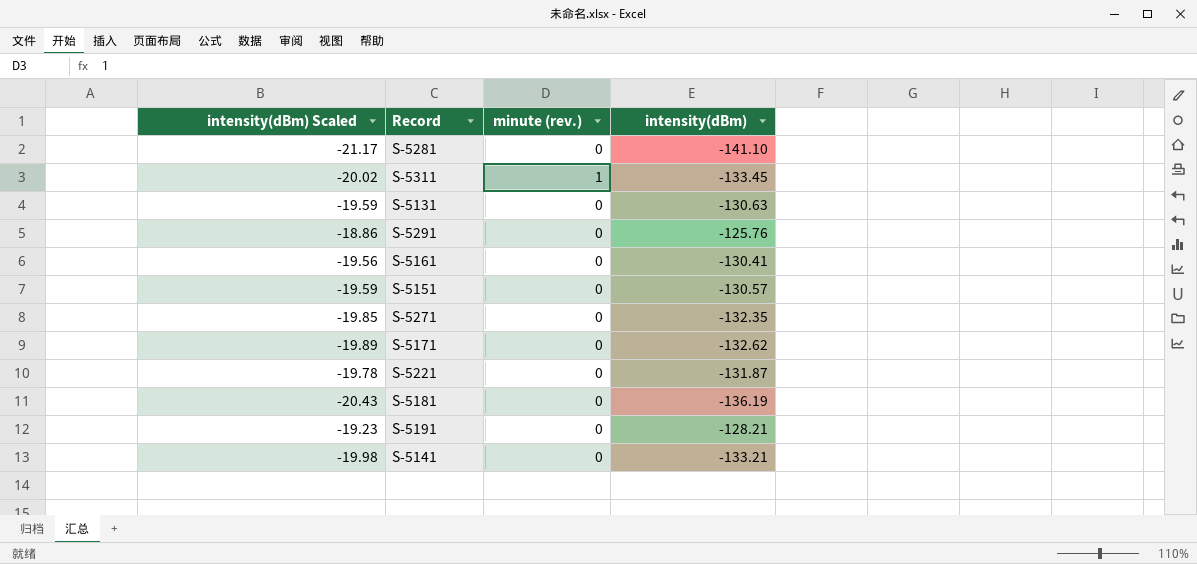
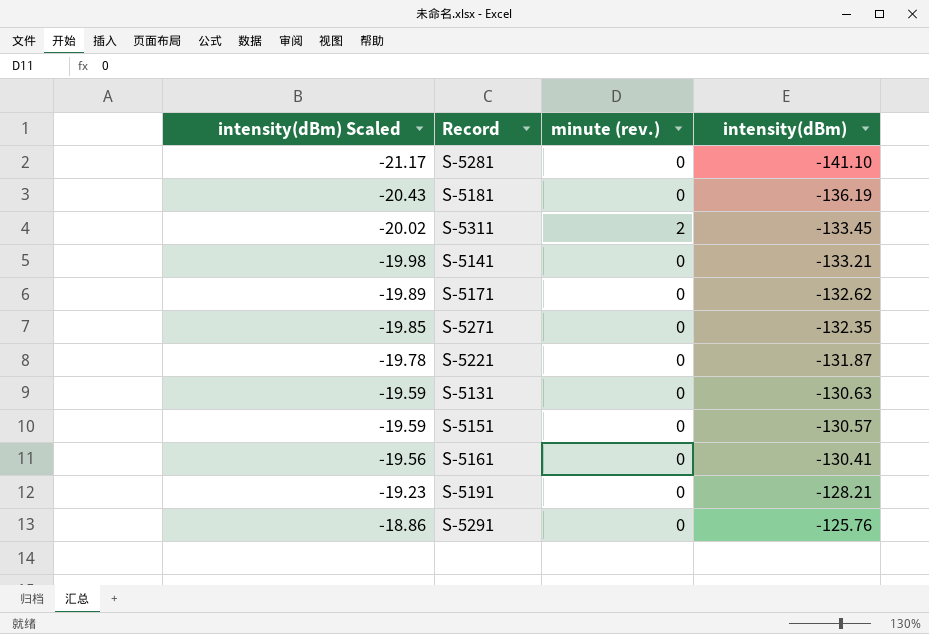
row order: none -> intensity(dBm) Scaled ascending
S-5311 | minute (rev.): 1 -> 2

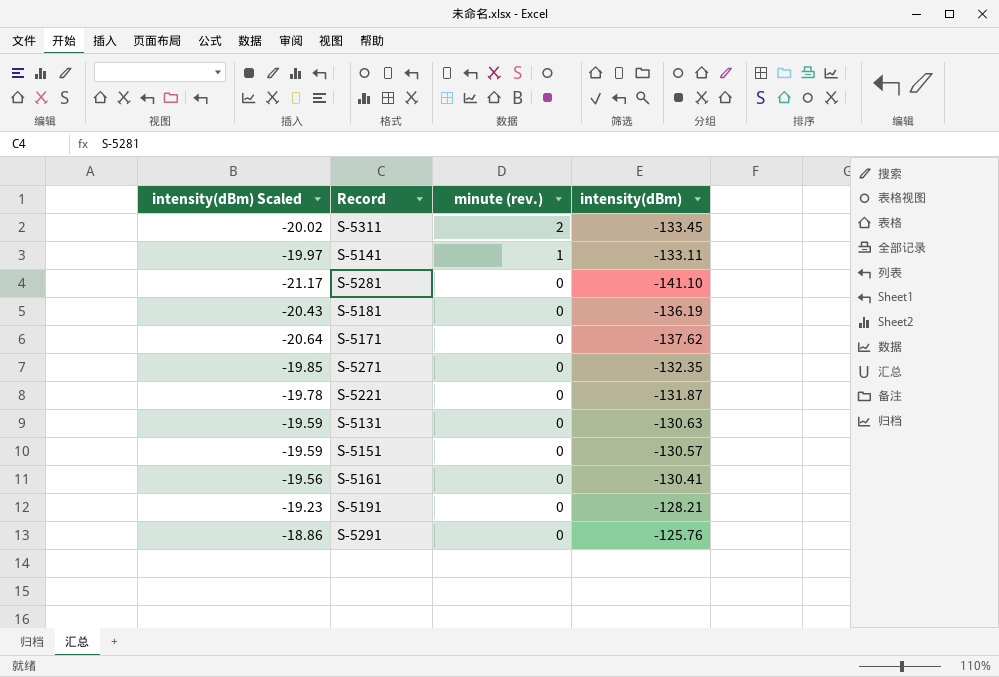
row order: intensity(dBm) Scaled ascending -> minute (rev.) descending
S-5141 | intensity(dBm) Scaled: -19.98 -> -19.97
S-5141 | minute (rev.): 0 -> 1
S-5141 | intensity(dBm): -133.21 -> -133.11
S-5171 | intensity(dBm) Scaled: -19.89 -> -20.64
S-5171 | intensity(dBm): -132.62 -> -137.62

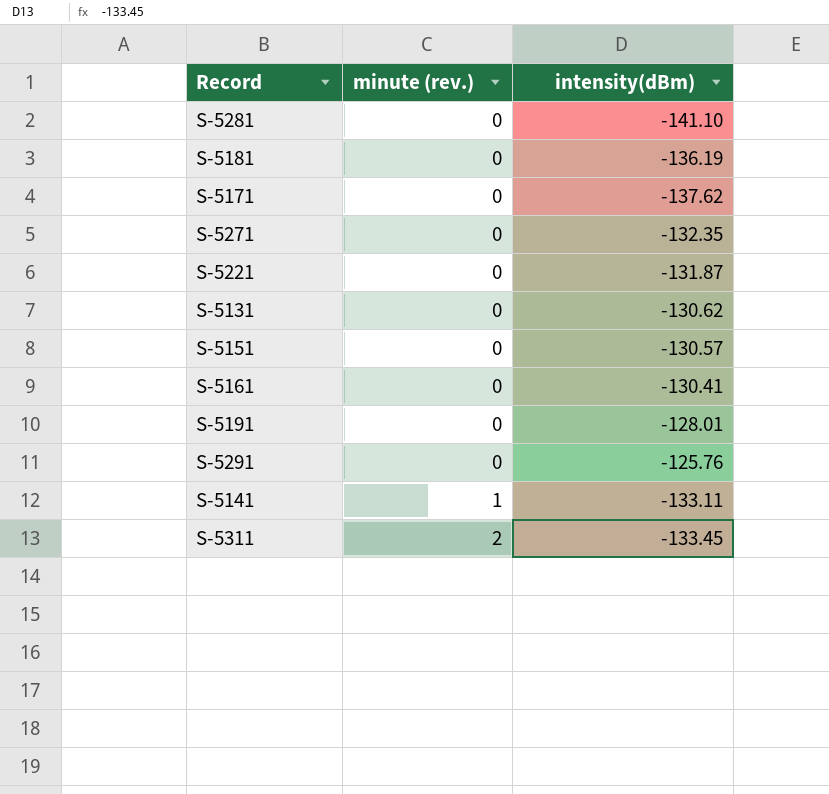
row order: minute (rev.) descending -> minute (rev.) ascending
column intensity(dBm) Scaled | formula: [intensity(dBm)] * 0.15 -> none
S-5131 | intensity(dBm): -130.63 -> -130.62
S-5191 | intensity(dBm): -128.21 -> -128.01

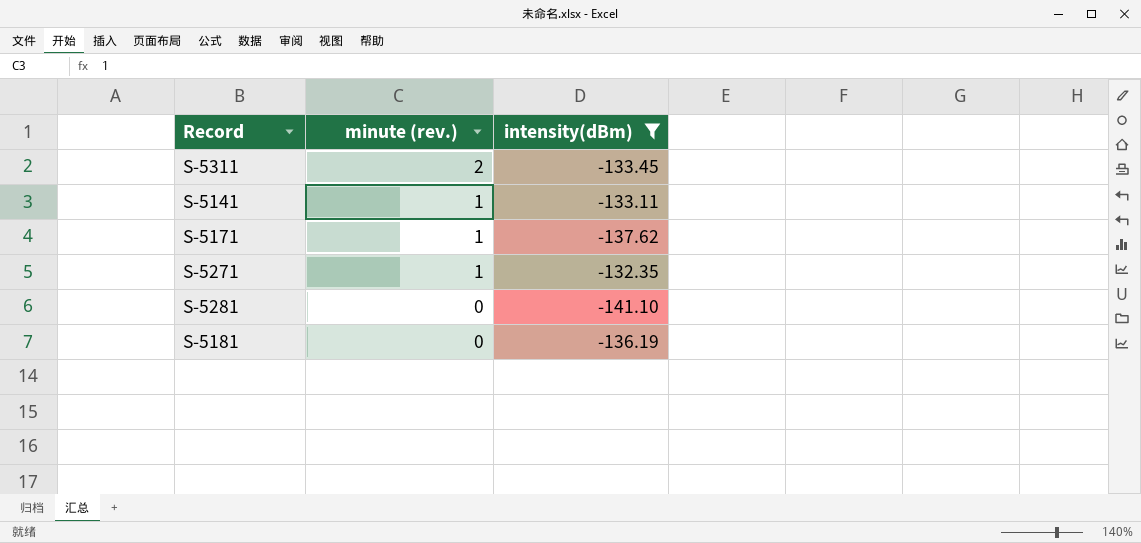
filter: none -> intensity(dBm) <= -132.35
row order: minute (rev.) ascending -> minute (rev.) descending
S-5171 | minute (rev.): 0 -> 1
S-5271 | minute (rev.): 0 -> 1

